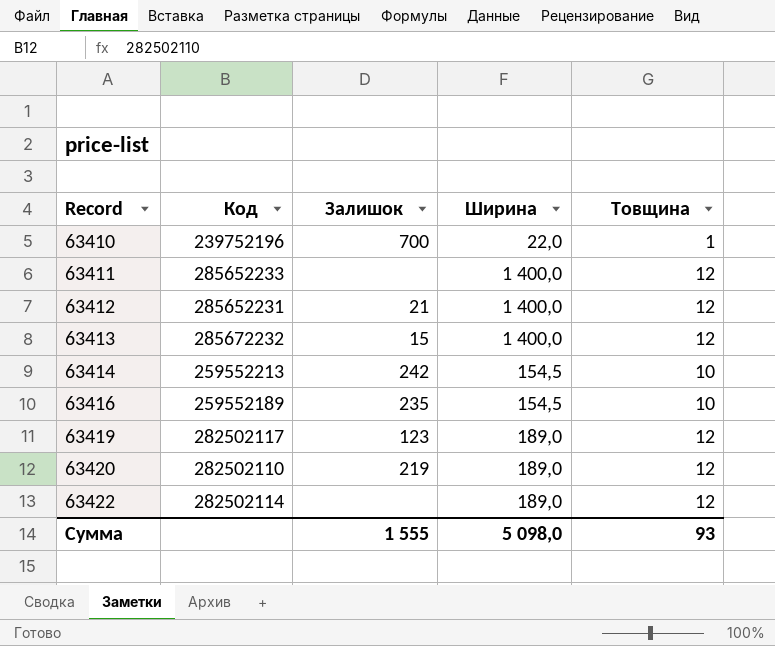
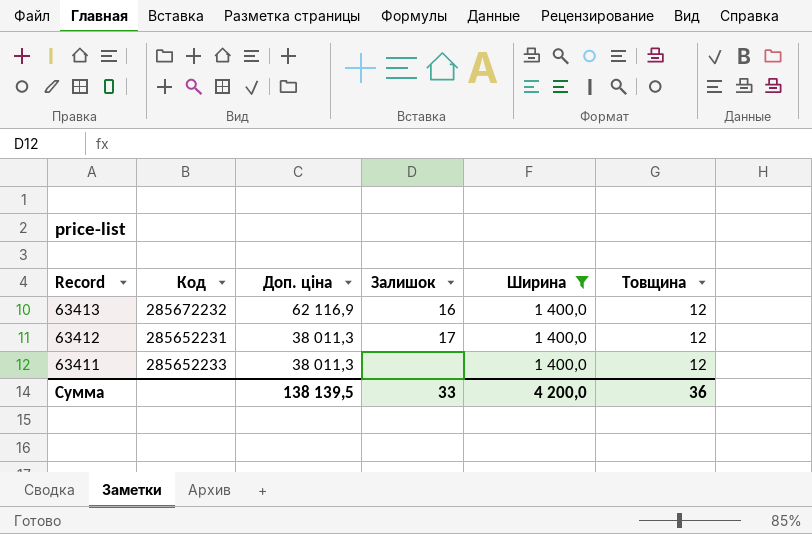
filter: none -> Ширина = 1 400,0
row order: Record ascending -> Record descending
column Доп. ціна | position: none -> 3
63413 | Залишок: 15 -> 16
63412 | Залишок: 21 -> 17
Сумма | Залишок: 1 555 -> 33
Сумма | Ширина: 5 098,0 -> 4 200,0
Сумма | Товщина: 93 -> 36

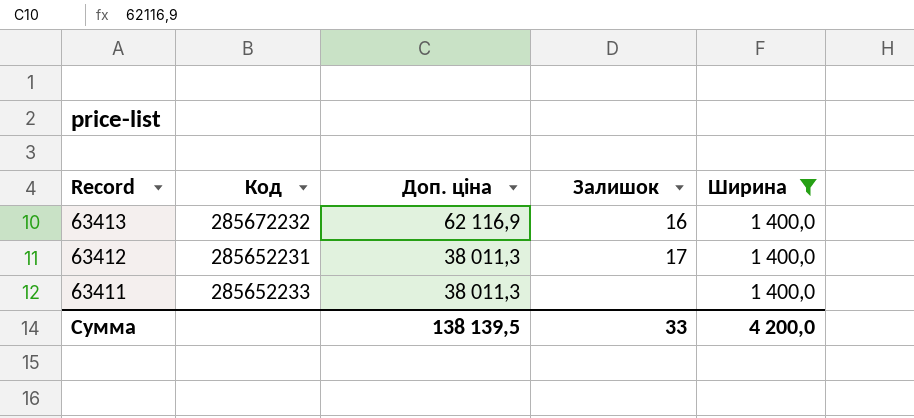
column Товщина | position: 6 -> none

